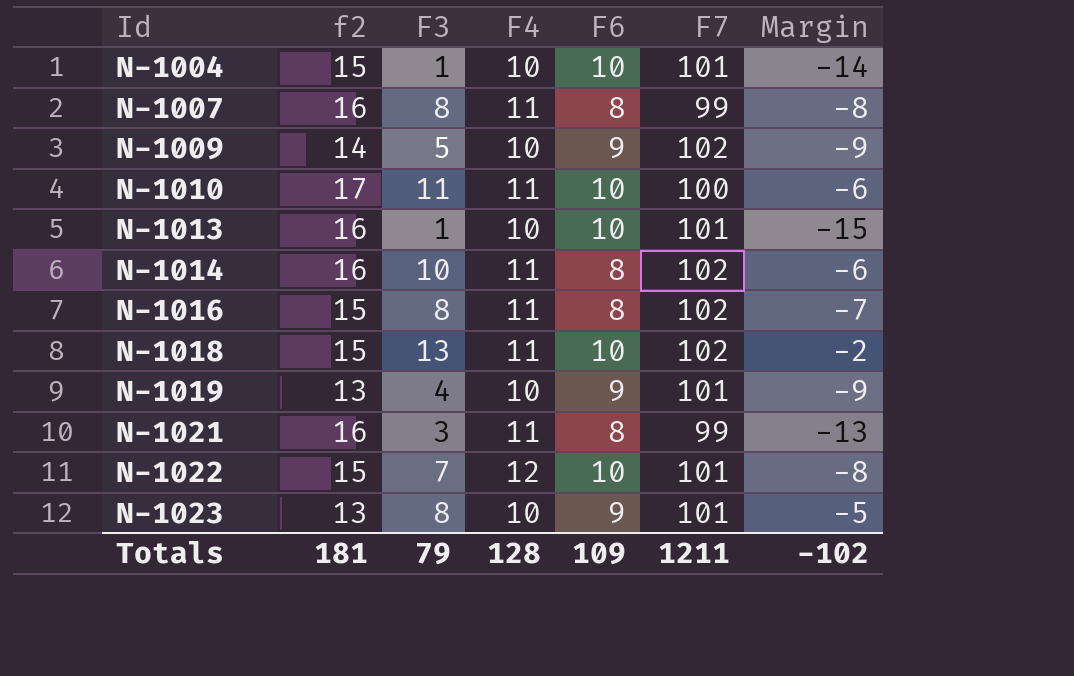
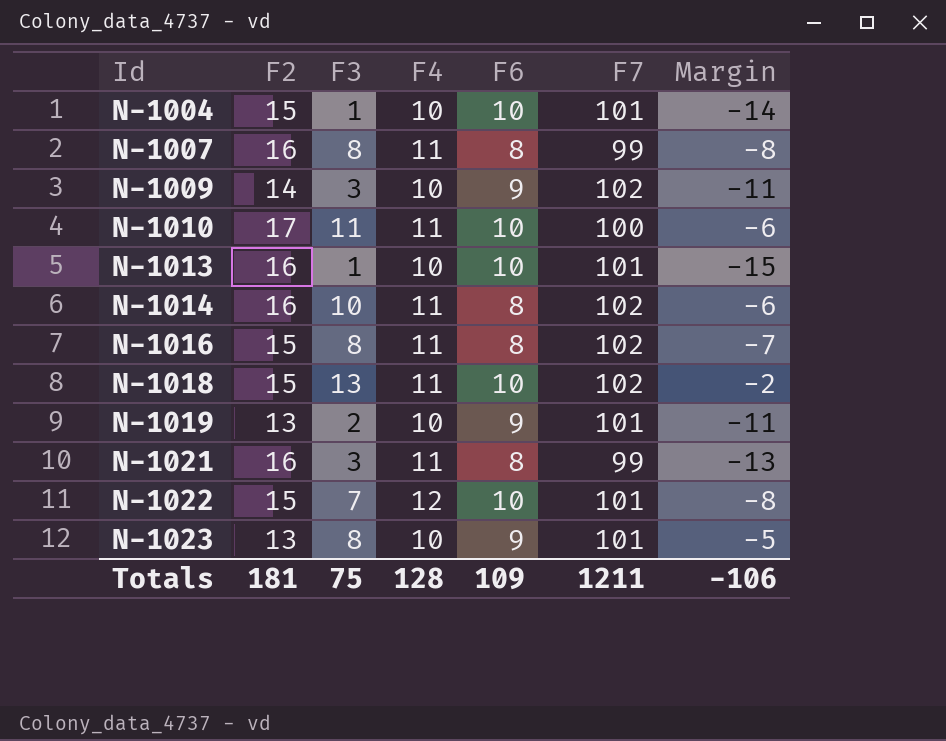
column name: f2 -> F2
N-1009 | F3: 5 -> 3
N-1009 | Margin: -9 -> -11
N-1019 | F3: 4 -> 2
N-1019 | Margin: -9 -> -11
Totals | F3: 79 -> 75
Totals | Margin: -102 -> -106

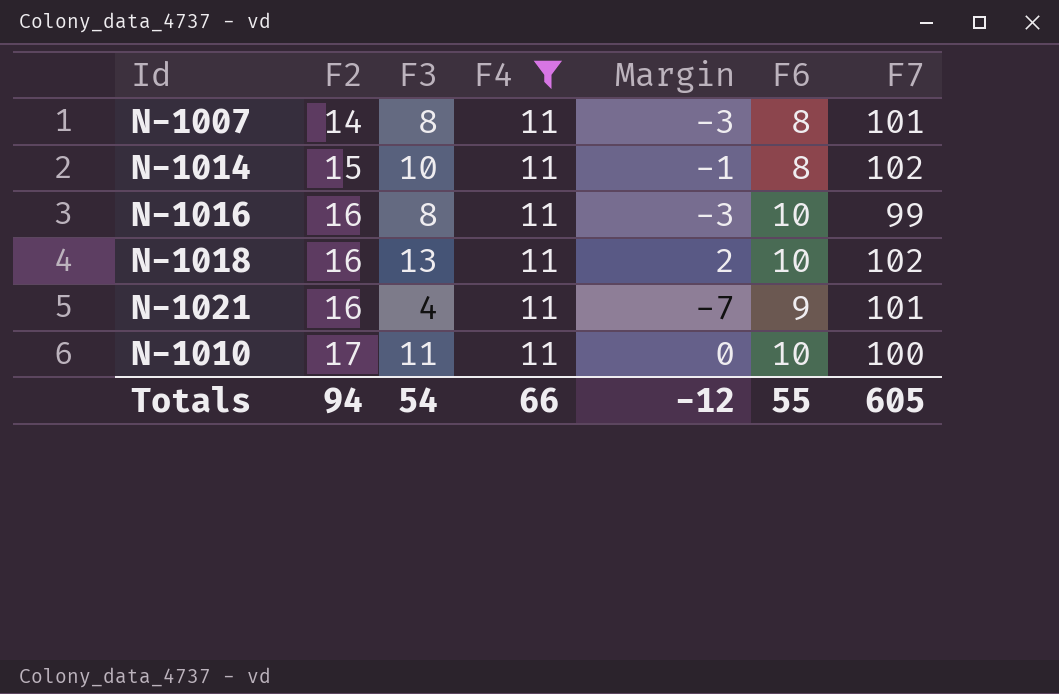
filter: none -> F4 = 11
row order: Id ascending -> F2 ascending
column Margin | formula: [F3] - [F2] -> [F3] - [F4]
column Margin | position: 7 -> 5
N-1007 | F2: 16 -> 14
N-1007 | F7: 99 -> 101
N-1014 | F2: 16 -> 15
N-1016 | F2: 15 -> 16
N-1016 | F6: 8 -> 10
N-1016 | F7: 102 -> 99
N-1018 | F2: 15 -> 16
N-1021 | F3: 3 -> 4
N-1021 | F6: 8 -> 9
N-1021 | F7: 99 -> 101
Totals | F2: 181 -> 94
Totals | F3: 75 -> 54
Totals | F4: 128 -> 66
Totals | Margin: -106 -> -12
Totals | F6: 109 -> 55
Totals | F7: 1211 -> 605

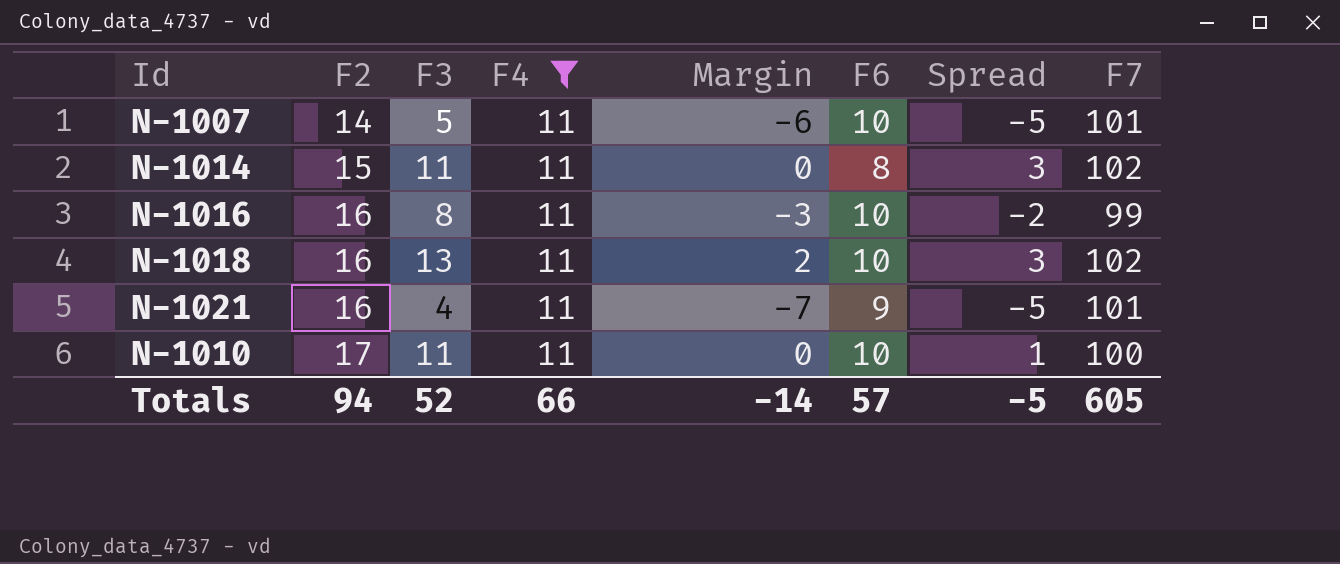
column Spread | formula: none -> [F3] - [F6]
N-1007 | F3: 8 -> 5
N-1007 | Margin: -3 -> -6
N-1007 | F6: 8 -> 10
N-1014 | F3: 10 -> 11
N-1014 | Margin: -1 -> 0
Totals | F3: 54 -> 52
Totals | Margin: -12 -> -14
Totals | F6: 55 -> 57

